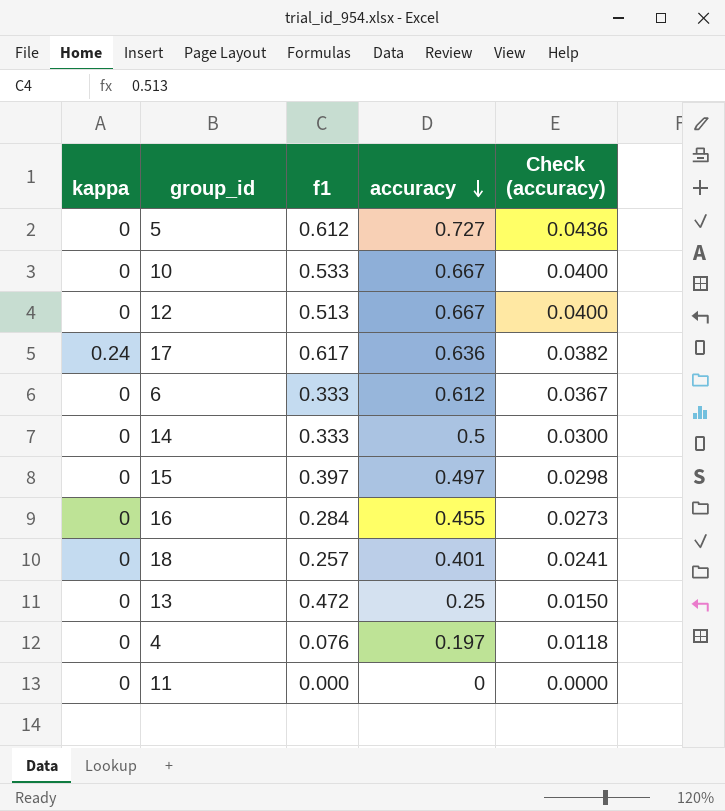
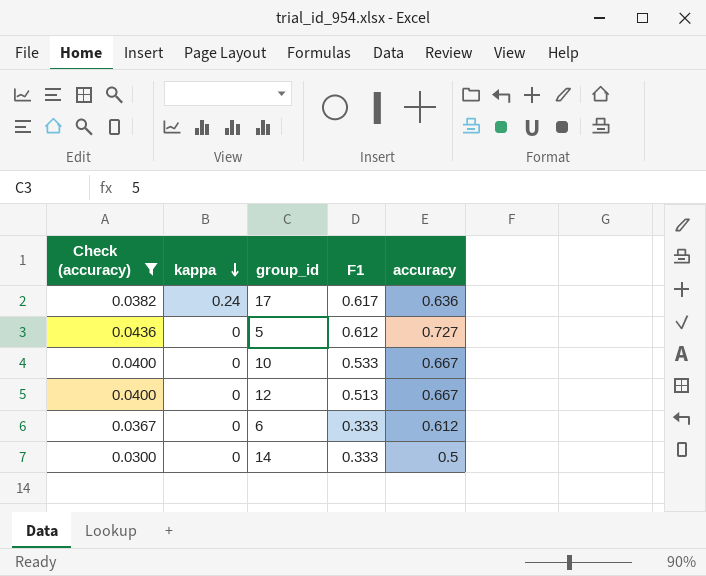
filter: none -> Check (accuracy) >= 0.0300
row order: accuracy descending -> kappa descending
column Check (accuracy) | position: 5 -> 1
column name: f1 -> F1

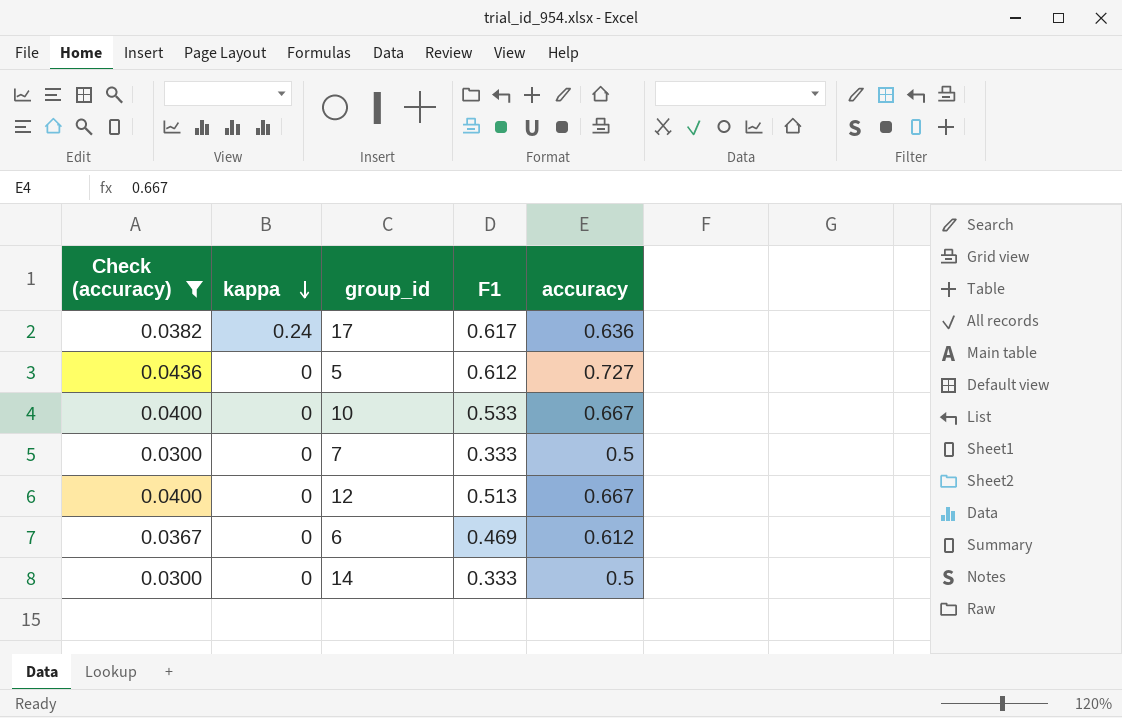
row 7: none -> 0.0300 | 0 | 0.333 | 0.5
6 | F1: 0.333 -> 0.469

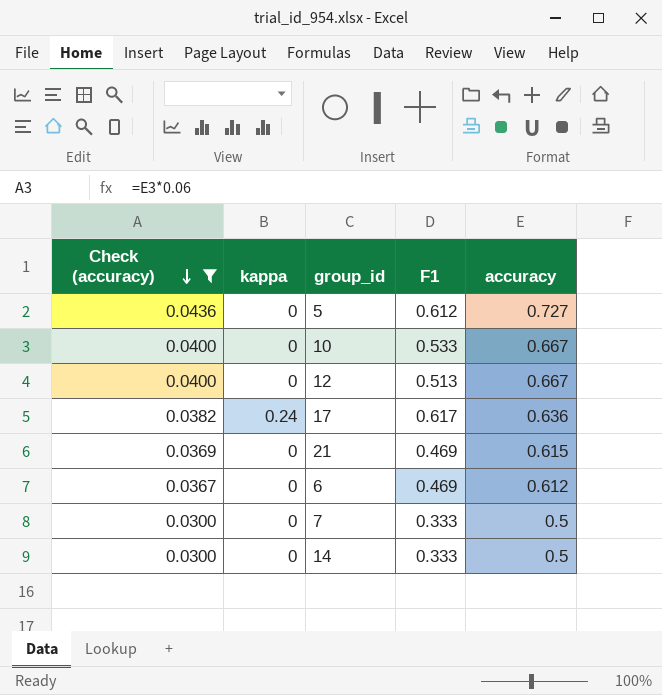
row order: kappa descending -> Check (accuracy) descending
row 21: none -> 0.0369 | 0 | 0.469 | 0.615

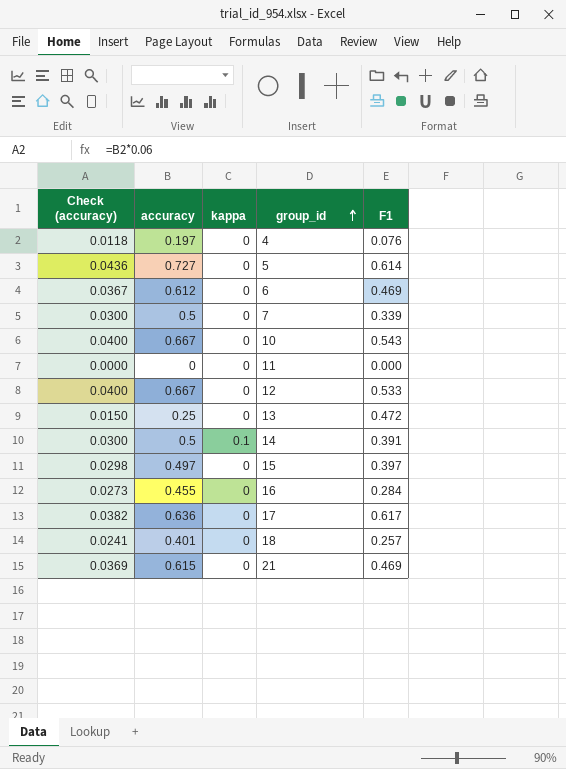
filter: Check (accuracy) >= 0.0300 -> none
row order: Check (accuracy) descending -> group_id ascending
column accuracy | position: 5 -> 2
5 | F1: 0.612 -> 0.614
7 | F1: 0.333 -> 0.339
10 | F1: 0.533 -> 0.543
12 | F1: 0.513 -> 0.533
14 | kappa: 0 -> 0.1
14 | F1: 0.333 -> 0.391
17 | kappa: 0.24 -> 0

